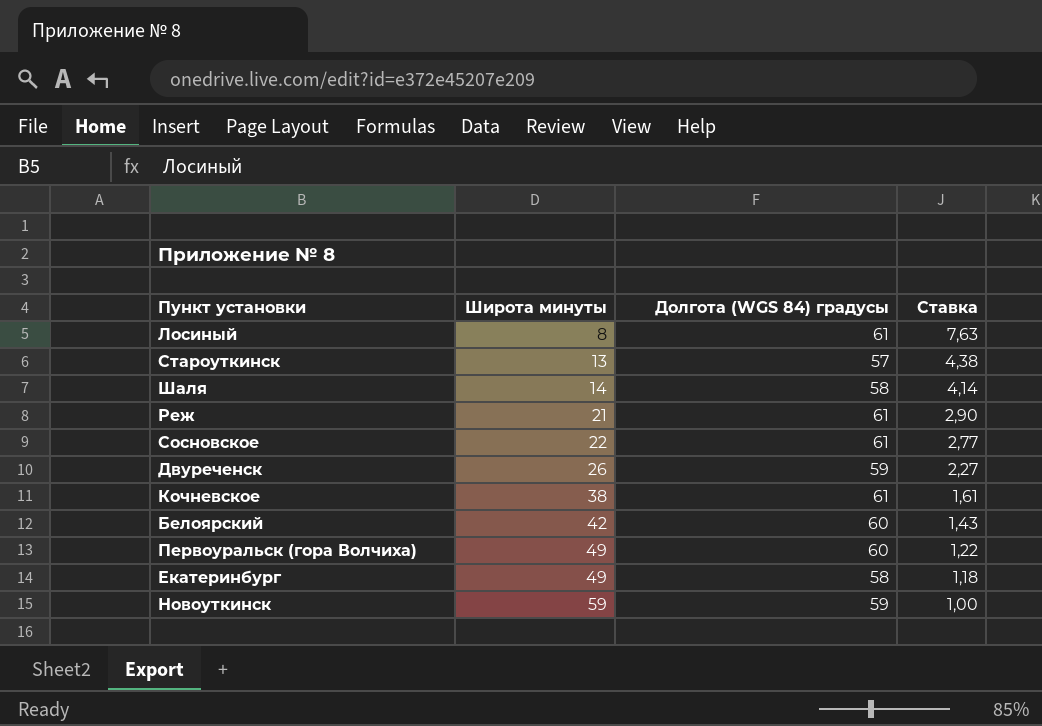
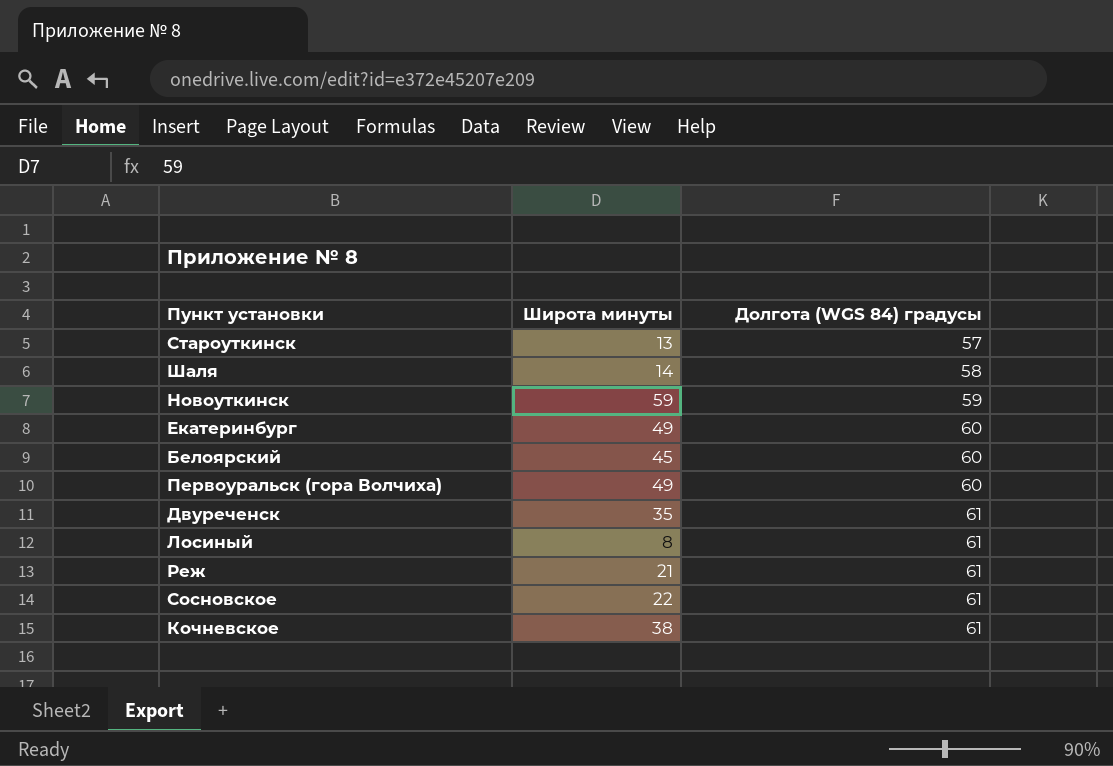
row order: Широта минуты ascending -> Долгота (WGS 84) градусы ascending
column Ставка | formula: [Долгота (WGS 84) градусы] / [Широта минуты] -> none
Екатеринбург | Долгота (WGS 84) градусы: 58 -> 60
Белоярский | Широта минуты: 42 -> 45
Двуреченск | Широта минуты: 26 -> 35
Двуреченск | Долгота (WGS 84) градусы: 59 -> 61

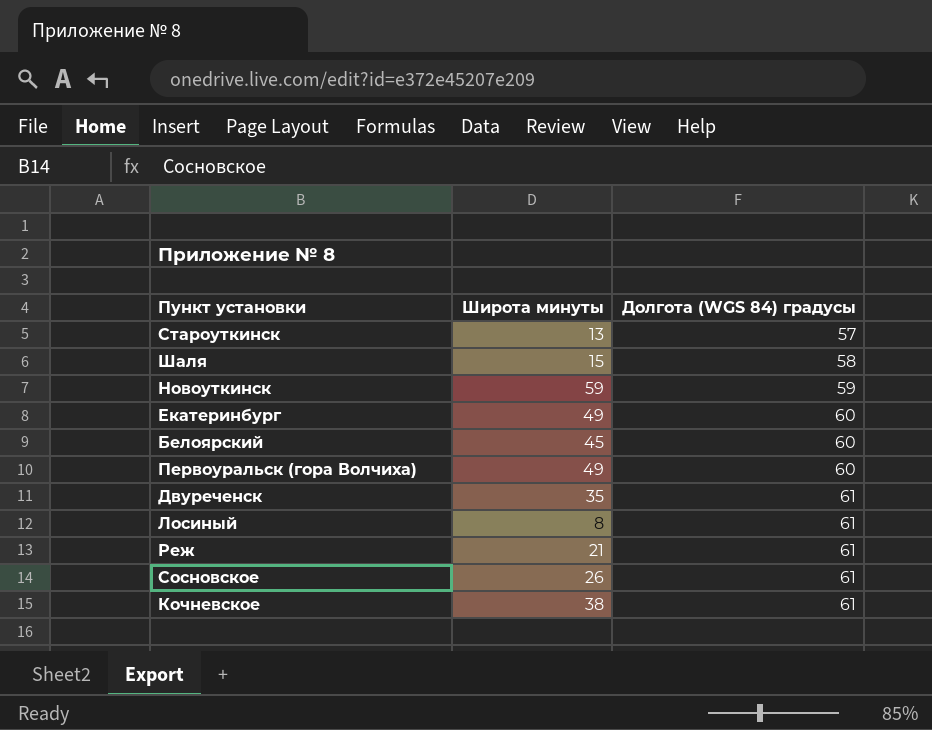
Шаля | Широта минуты: 14 -> 15
Сосновское | Широта минуты: 22 -> 26

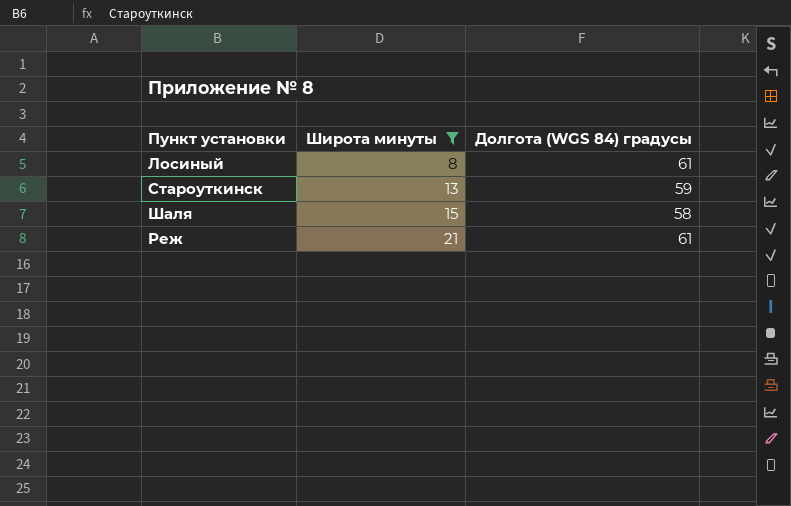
filter: none -> Широта минуты <= 21
row order: Долгота (WGS 84) градусы ascending -> Широта минуты ascending
Староуткинск | Долгота (WGS 84) градусы: 57 -> 59

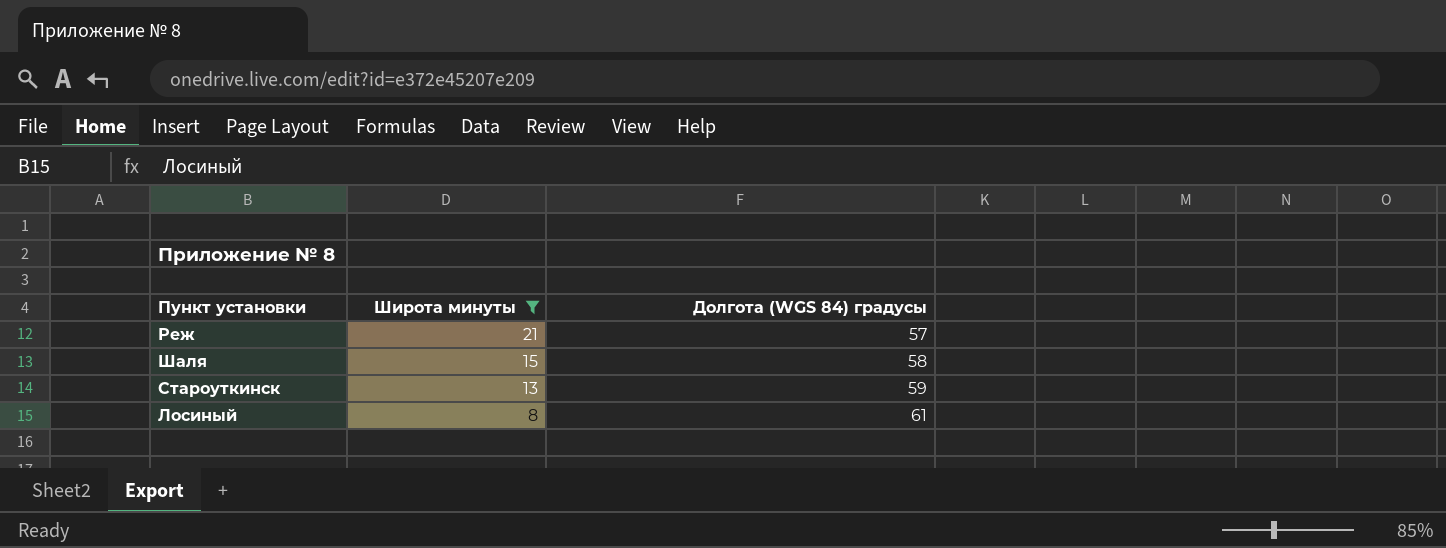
row order: Широта минуты ascending -> Широта минуты descending
Реж | Долгота (WGS 84) градусы: 61 -> 57

